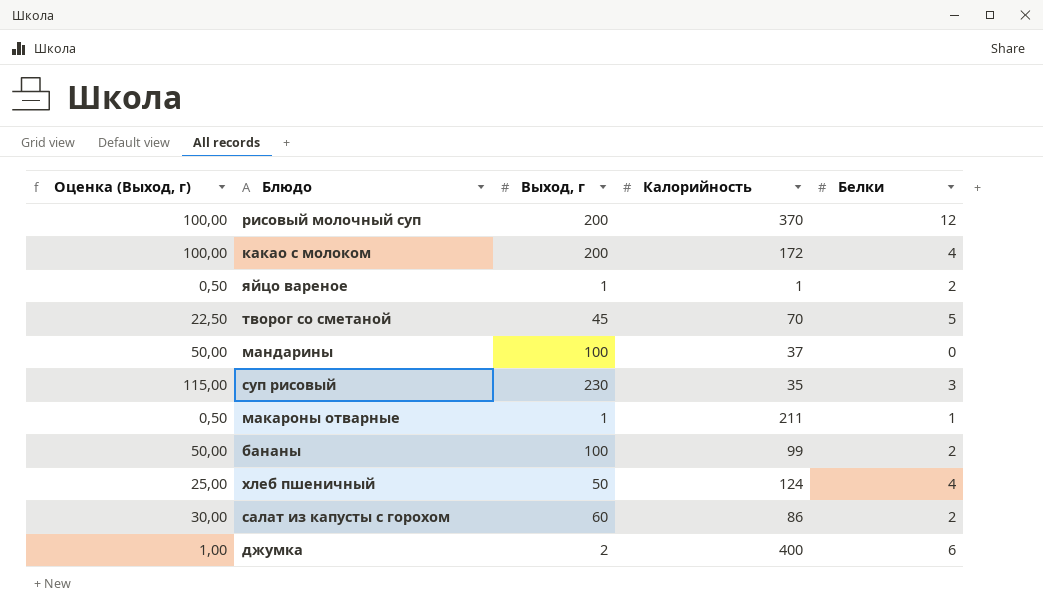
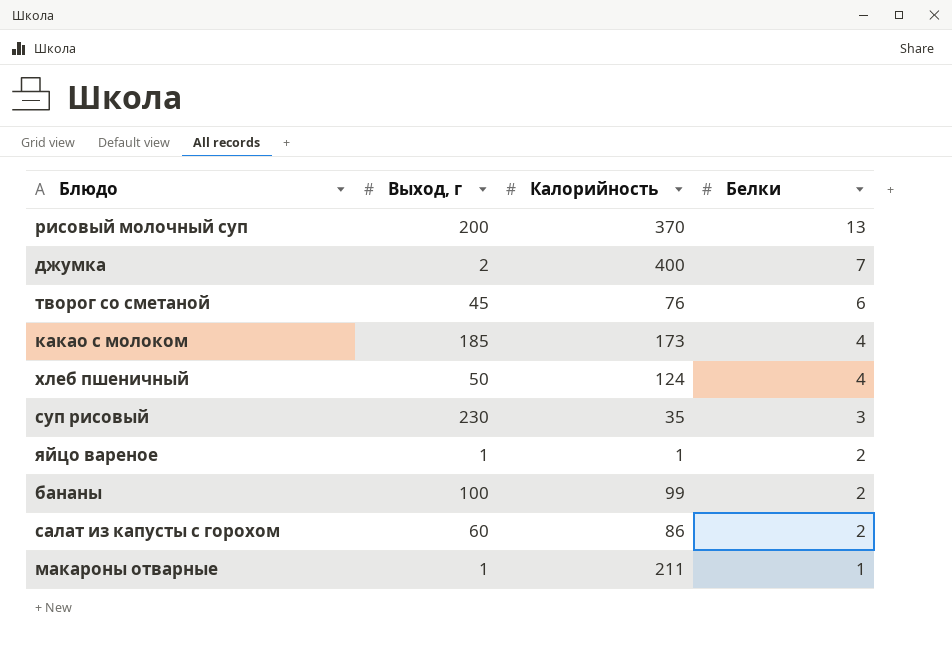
row order: none -> Белки descending
column Оценка (Выход, г) | formula: [Выход, г] * 0,5 -> none
row мандарины: 50,00 | 100 | 37 | 0 -> none
рисовый молочный суп | Белки: 12 -> 13
джумка | Белки: 6 -> 7
творог со сметаной | Калорийность: 70 -> 76
творог со сметаной | Белки: 5 -> 6
какао с молоком | Выход, г: 200 -> 185
какао с молоком | Калорийность: 172 -> 173

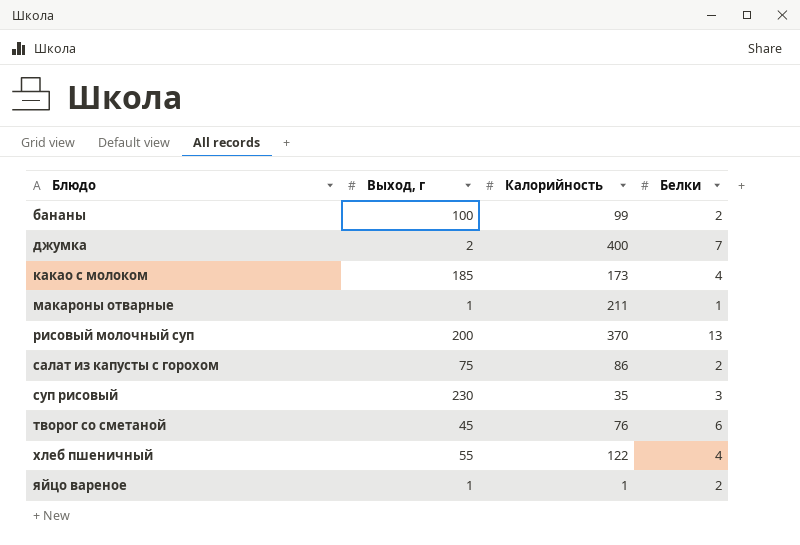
row order: Белки descending -> Блюдо ascending
салат из капусты с горохом | Выход, г: 60 -> 75
хлеб пшеничный | Выход, г: 50 -> 55
хлеб пшеничный | Калорийность: 124 -> 122

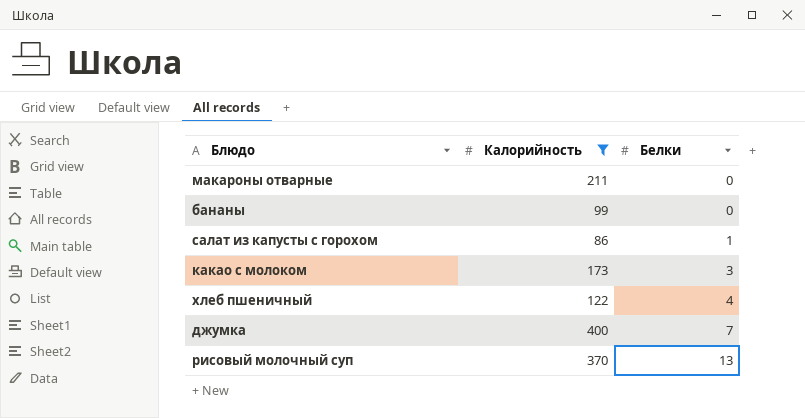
filter: none -> Калорийность >= 86
row order: Блюдо ascending -> Белки ascending
column Выход, г | position: 2 -> none
макароны отварные | Белки: 1 -> 0
бананы | Белки: 2 -> 0
салат из капусты с горохом | Белки: 2 -> 1
какао с молоком | Белки: 4 -> 3

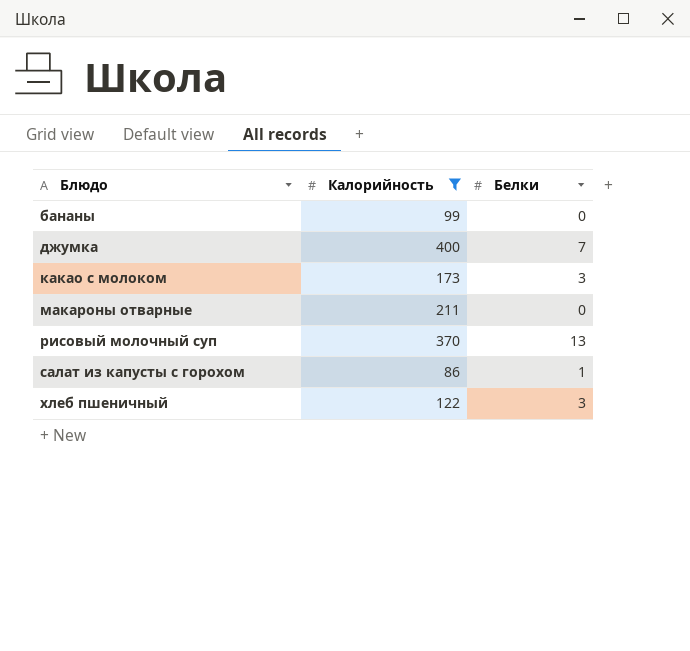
row order: Белки ascending -> Блюдо ascending
хлеб пшеничный | Белки: 4 -> 3

